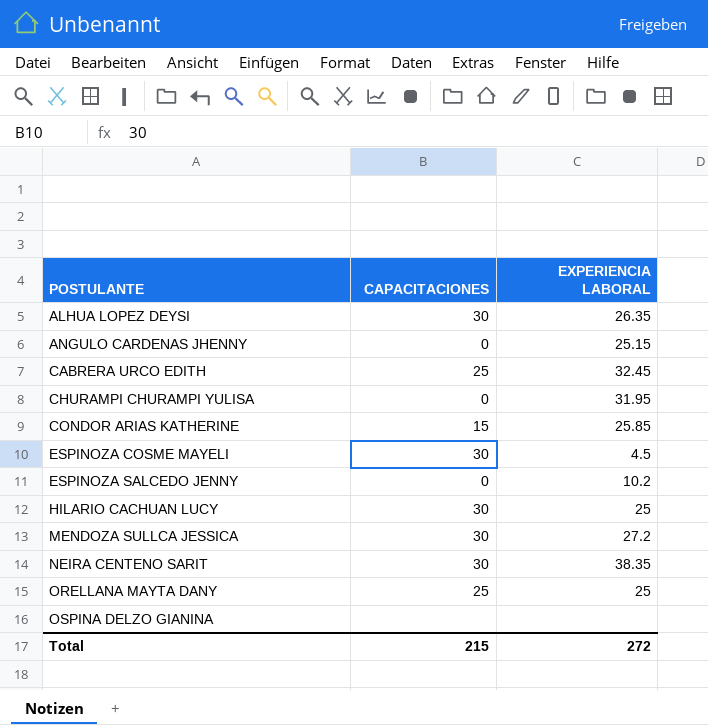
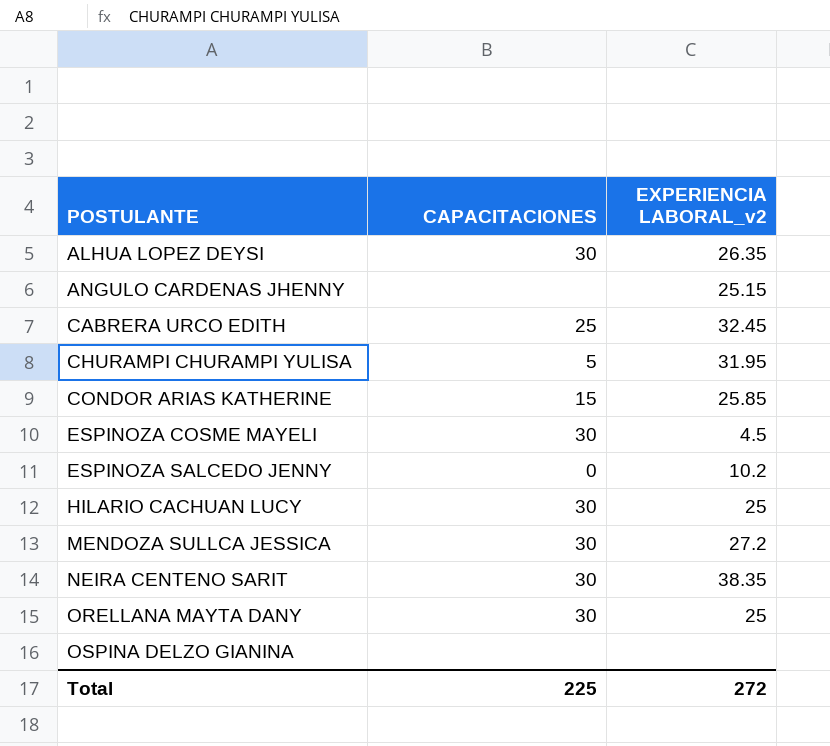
column name: EXPERIENCIA LABORAL -> EXPERIENCIA LABORAL_v2
ANGULO CARDENAS JHENNY | CAPACITACIONES: 0 -> none
CHURAMPI CHURAMPI YULISA | CAPACITACIONES: 0 -> 5
ORELLANA MAYTA DANY | CAPACITACIONES: 25 -> 30
Total | CAPACITACIONES: 215 -> 225

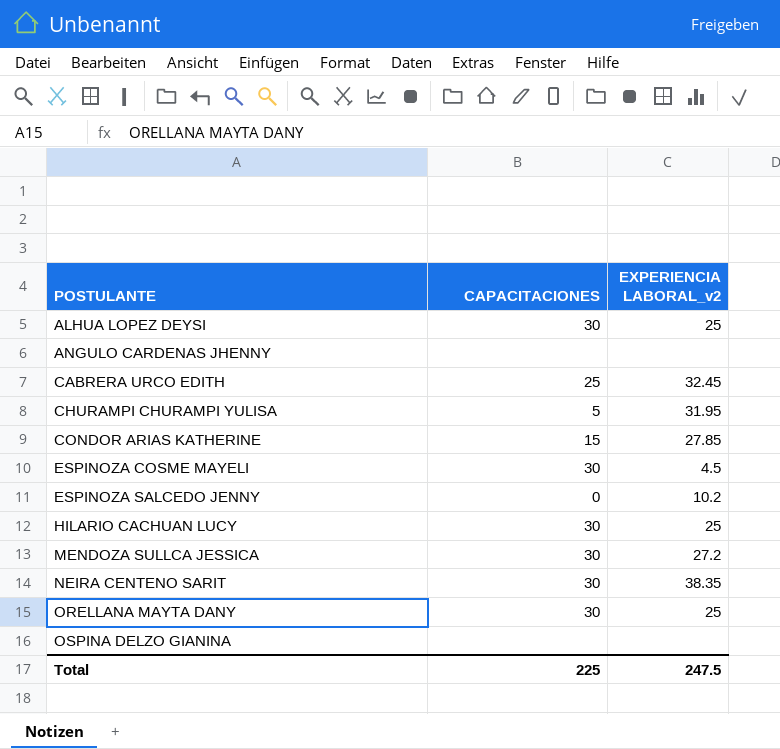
ALHUA LOPEZ DEYSI | EXPERIENCIA LABORAL_v2: 26.35 -> 25
ANGULO CARDENAS JHENNY | EXPERIENCIA LABORAL_v2: 25.15 -> none
CONDOR ARIAS KATHERINE | EXPERIENCIA LABORAL_v2: 25.85 -> 27.85
Total | EXPERIENCIA LABORAL_v2: 272 -> 247.5

